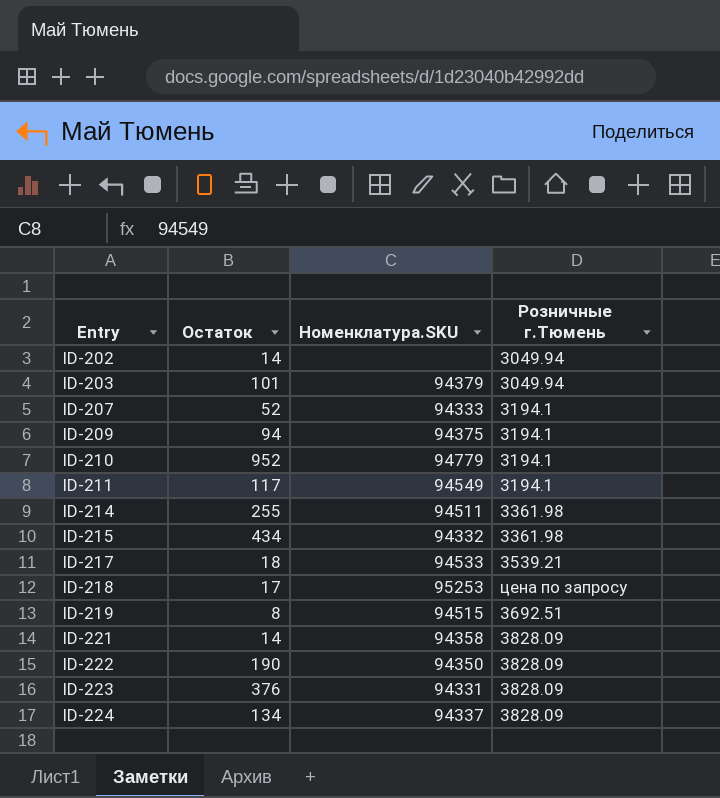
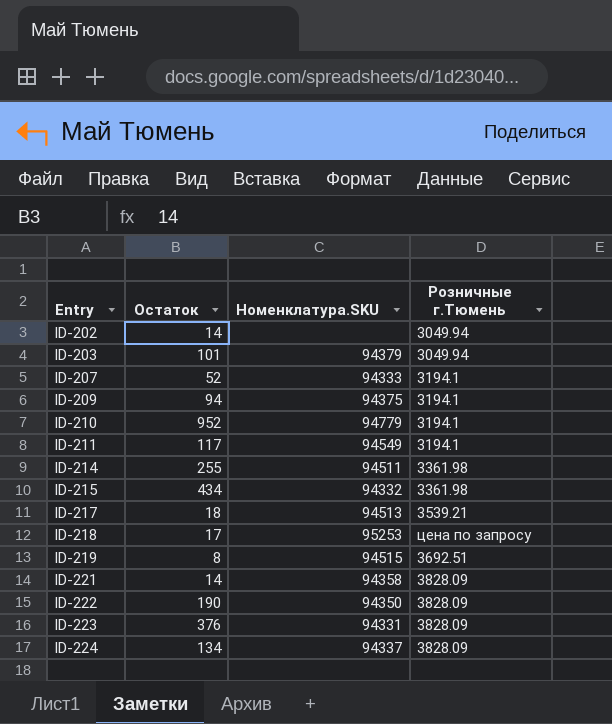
ID-217 | Номенклатура.SKU: 94533 -> 94513

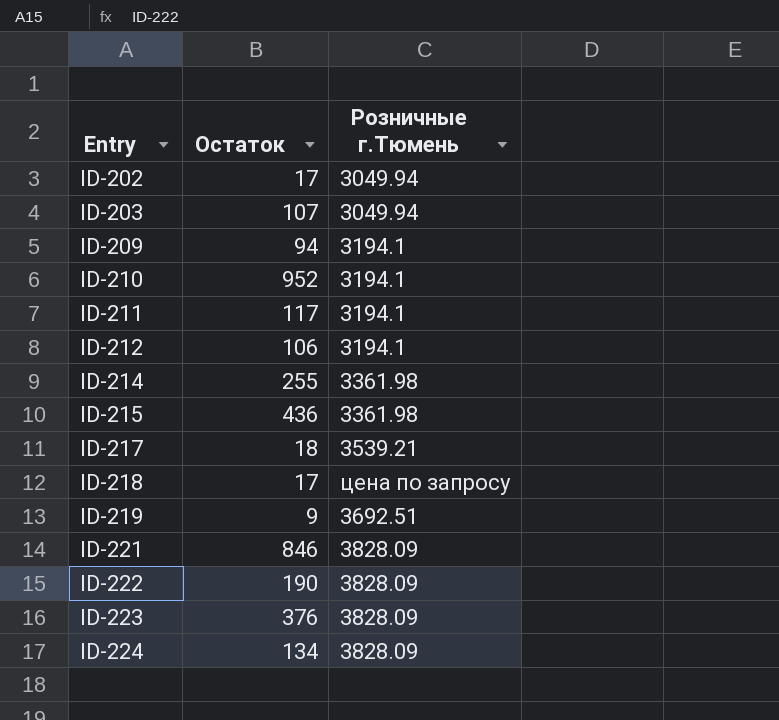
column Номенклатура.SKU | position: 3 -> none
row ID-207: 52 | 94333 | 3194.1 -> none
ID-202 | Остаток: 14 -> 17
ID-203 | Остаток: 101 -> 107
row ID-212: none -> 106 | 3194.1
ID-215 | Остаток: 434 -> 436
ID-219 | Остаток: 8 -> 9
ID-221 | Остаток: 14 -> 846

